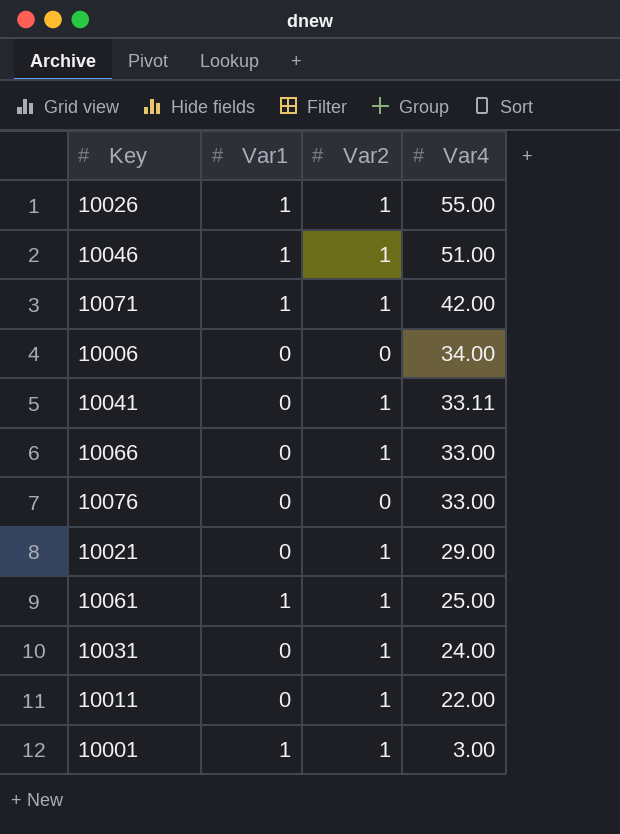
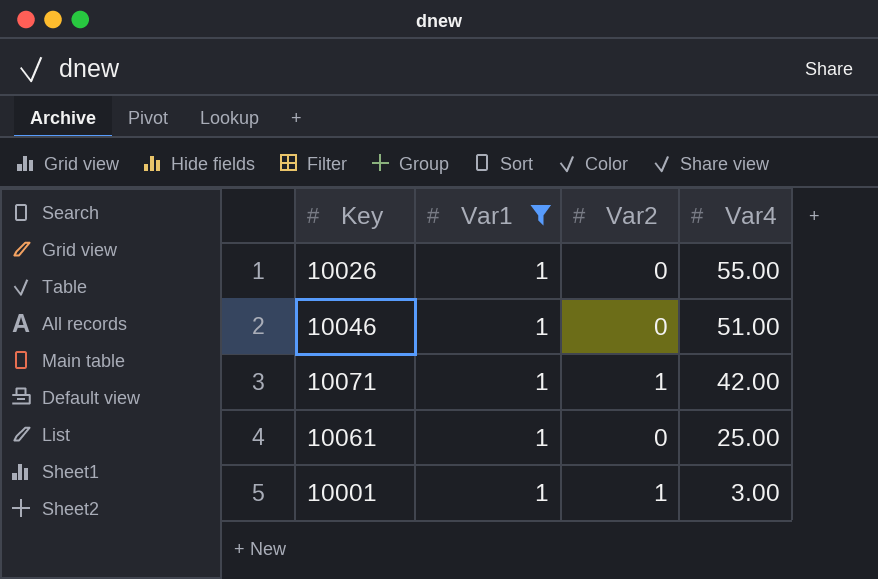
filter: none -> Var1 = 1
10026 | Var2: 1 -> 0
10046 | Var2: 1 -> 0
10061 | Var2: 1 -> 0

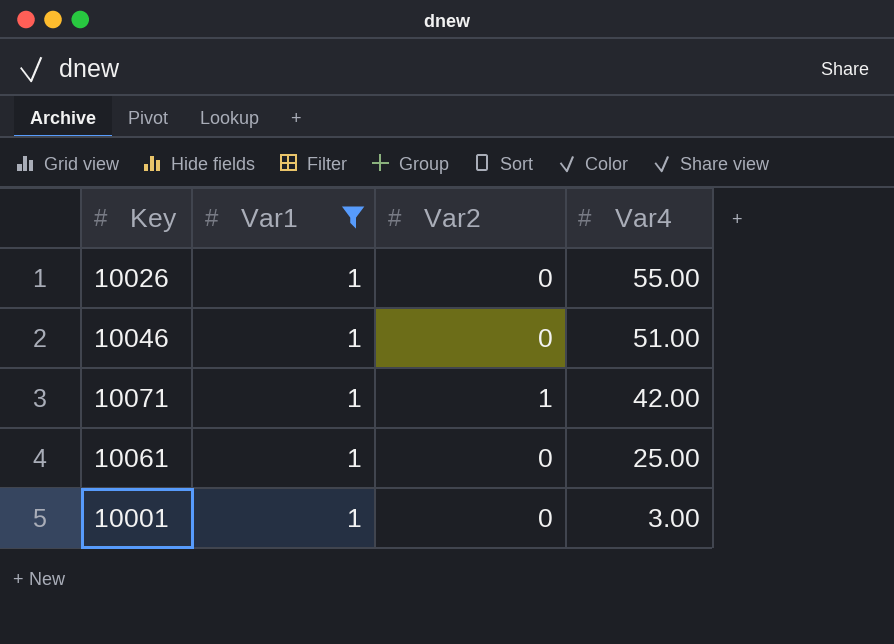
10001 | Var2: 1 -> 0

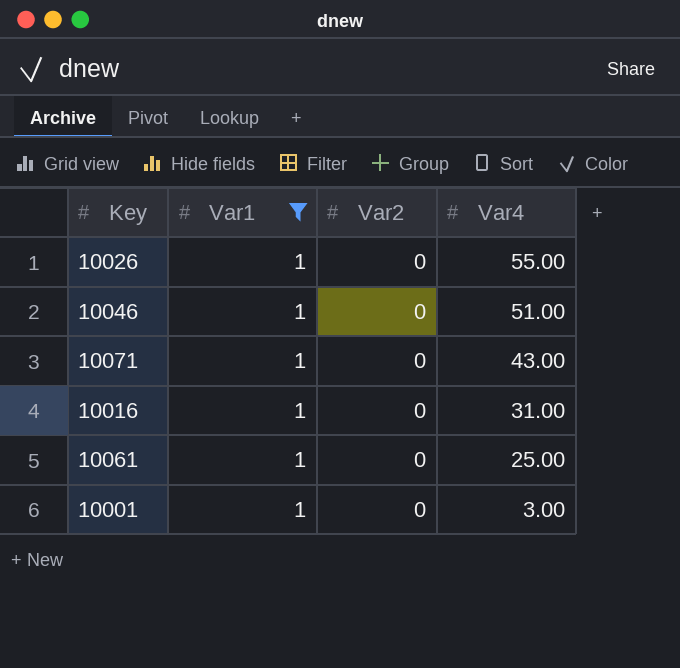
10071 | Var2: 1 -> 0
10071 | Var4: 42.00 -> 43.00
row 10016: none -> 1 | 0 | 31.00

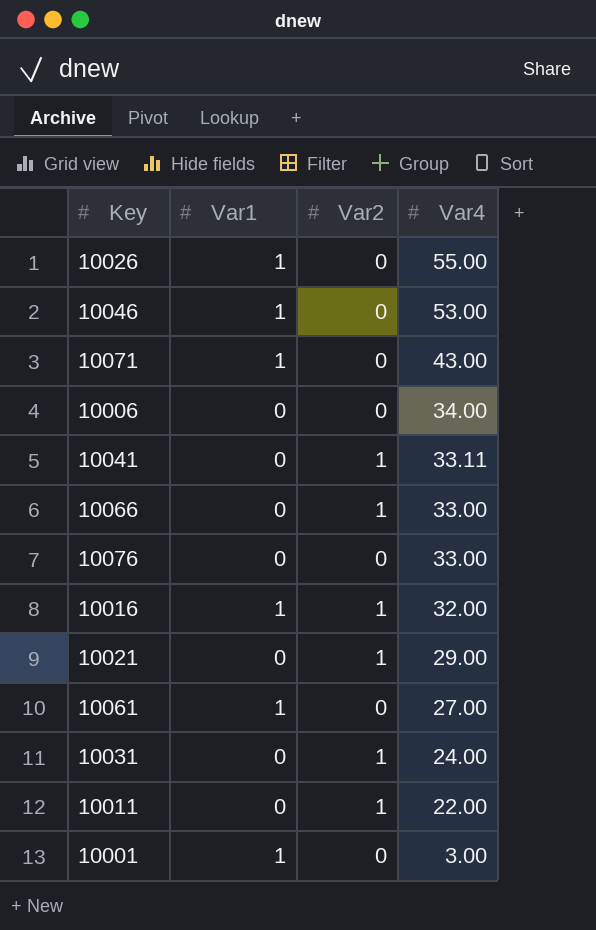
filter: Var1 = 1 -> none
10046 | Var4: 51.00 -> 53.00
10016 | Var2: 0 -> 1
10016 | Var4: 31.00 -> 32.00
10061 | Var4: 25.00 -> 27.00

